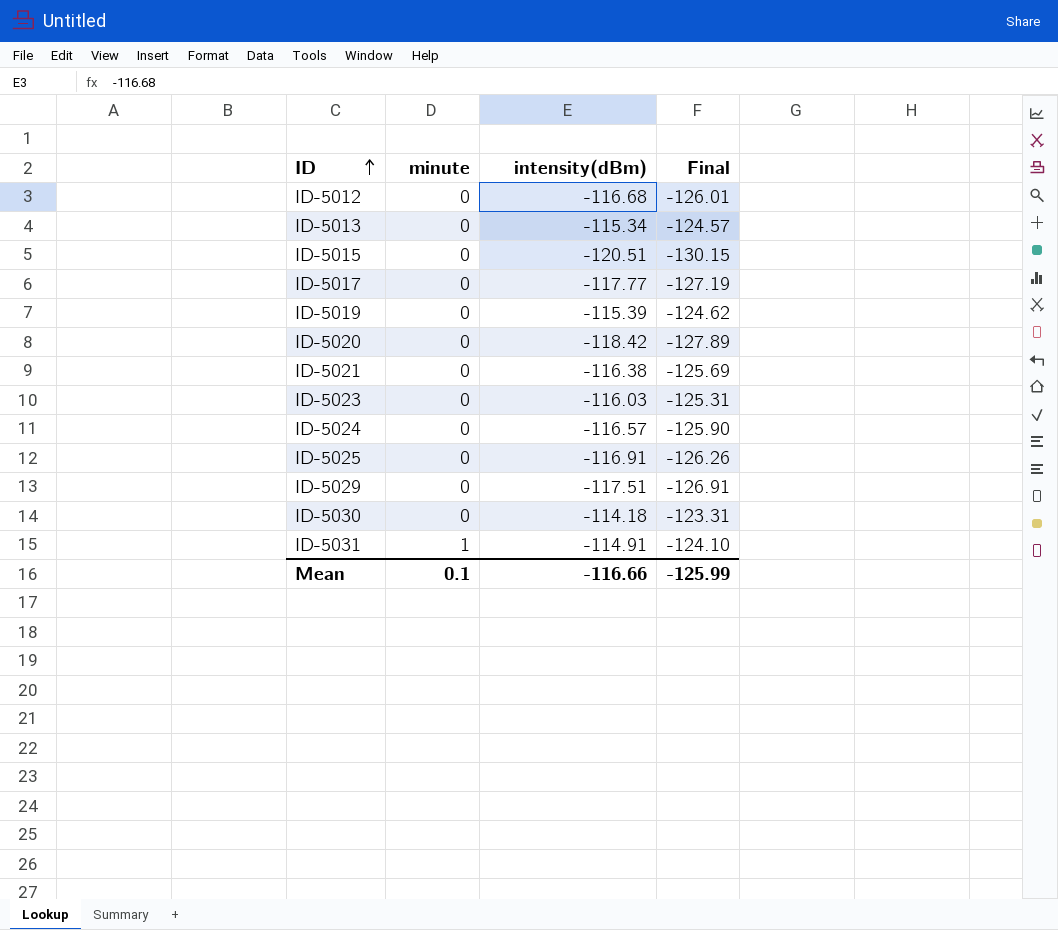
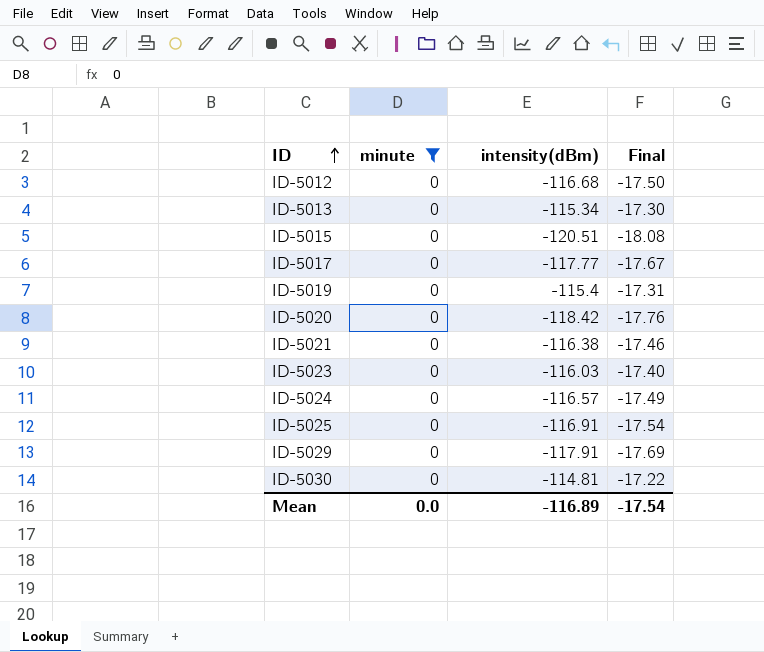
filter: none -> minute = 0
column Final | formula: [intensity(dBm)] * 1.08 -> [intensity(dBm)] * 0.15
ID-5019 | intensity(dBm): -115.39 -> -115.4
ID-5029 | intensity(dBm): -117.51 -> -117.91
ID-5030 | intensity(dBm): -114.18 -> -114.81
Mean | minute: 0.1 -> 0.0
Mean | intensity(dBm): -116.66 -> -116.89
Mean | Final: -125.99 -> -17.54

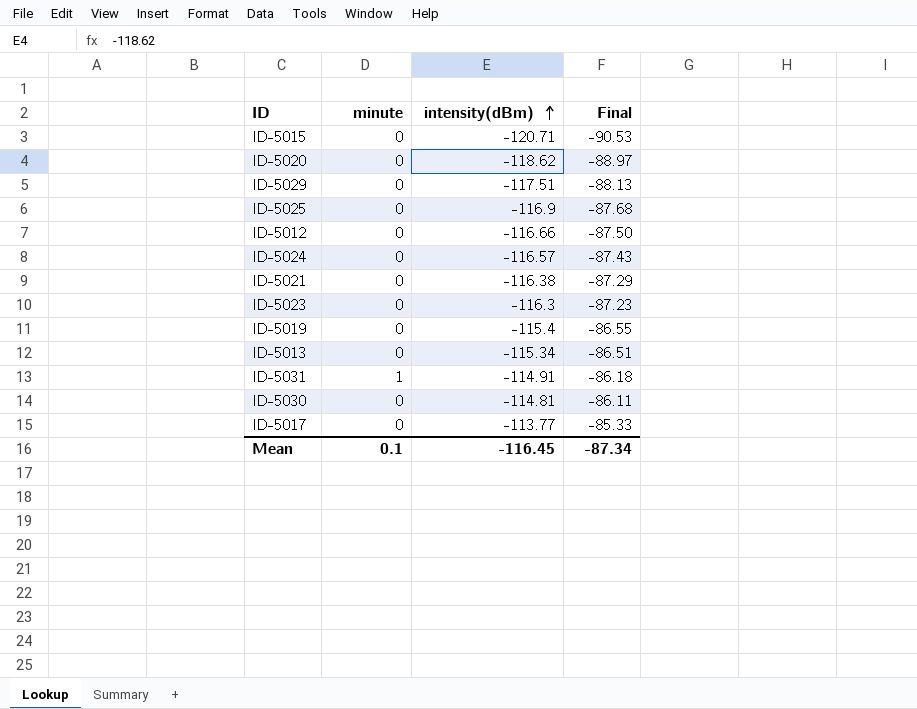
filter: minute = 0 -> none
row order: ID ascending -> intensity(dBm) ascending
column Final | formula: [intensity(dBm)] * 0.15 -> [intensity(dBm)] * 0.75
ID-5015 | intensity(dBm): -120.51 -> -120.71
ID-5020 | intensity(dBm): -118.42 -> -118.62
ID-5029 | intensity(dBm): -117.91 -> -117.51
ID-5025 | intensity(dBm): -116.91 -> -116.9
ID-5012 | intensity(dBm): -116.68 -> -116.66
ID-5023 | intensity(dBm): -116.03 -> -116.3
ID-5017 | intensity(dBm): -117.77 -> -113.77
Mean | minute: 0.0 -> 0.1
Mean | intensity(dBm): -116.89 -> -116.45
Mean | Final: -17.54 -> -87.34

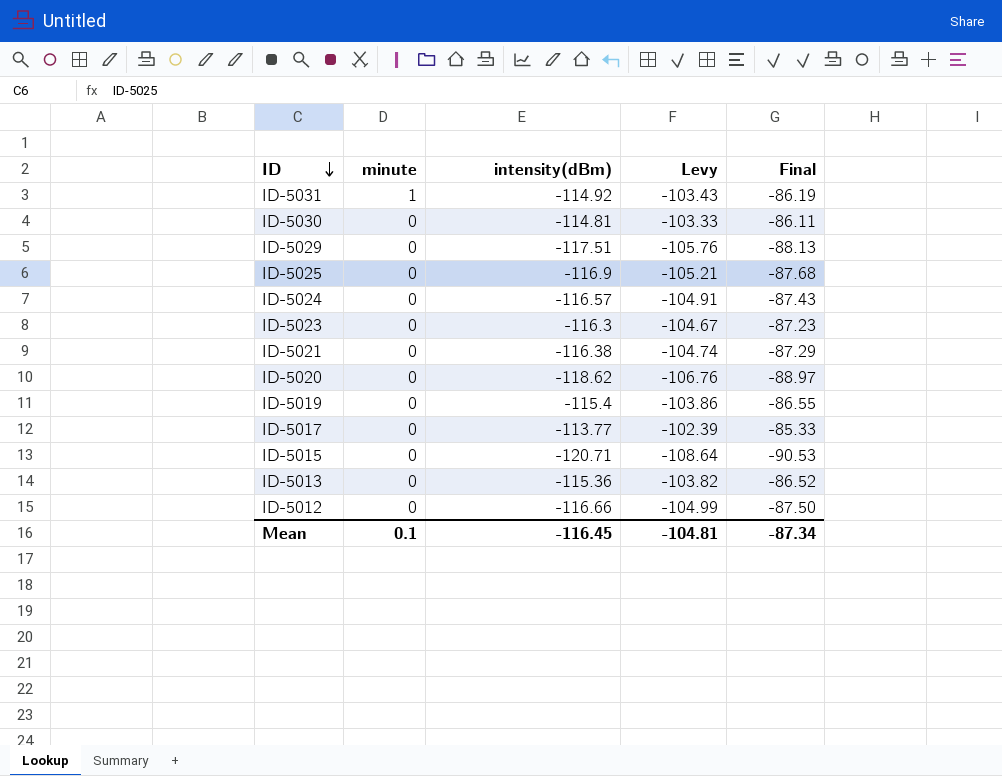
row order: intensity(dBm) ascending -> ID descending
column Levy | formula: none -> [intensity(dBm)] * 0.9
ID-5031 | intensity(dBm): -114.91 -> -114.92
ID-5031 | Final: -86.18 -> -86.19
ID-5013 | intensity(dBm): -115.34 -> -115.36
ID-5013 | Final: -86.51 -> -86.52

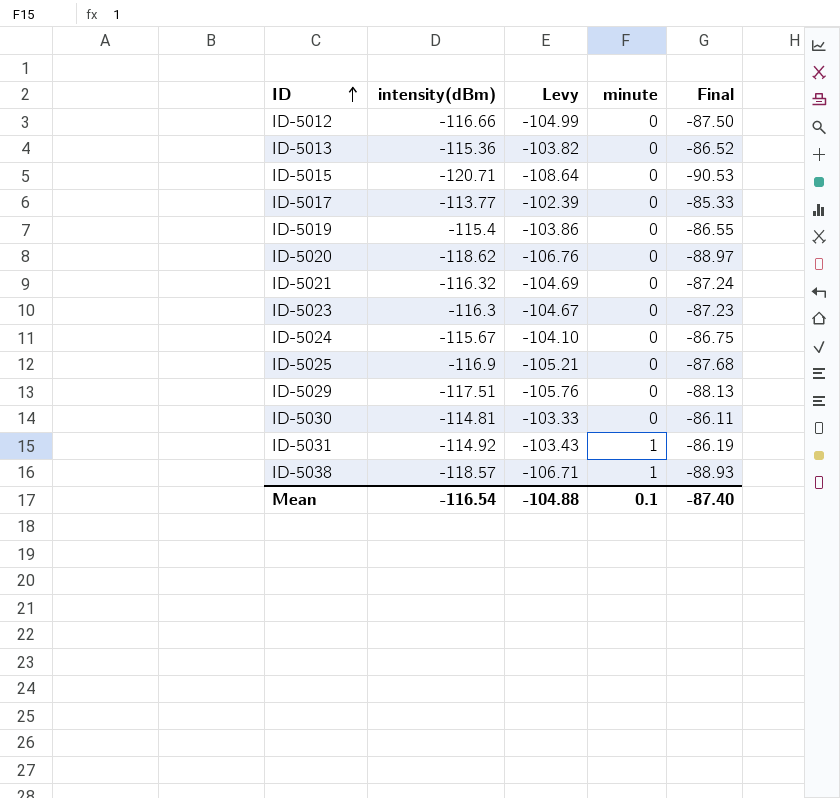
row order: ID descending -> ID ascending
column minute | position: 2 -> 4
ID-5021 | intensity(dBm): -116.38 -> -116.32
ID-5021 | Levy: -104.74 -> -104.69
ID-5021 | Final: -87.29 -> -87.24
ID-5024 | intensity(dBm): -116.57 -> -115.67
ID-5024 | Levy: -104.91 -> -104.10
ID-5024 | Final: -87.43 -> -86.75
row ID-5038: none -> -118.57 | -106.71 | 1 | -88.93
Mean | intensity(dBm): -116.45 -> -116.54
Mean | Levy: -104.81 -> -104.88
Mean | Final: -87.34 -> -87.40

